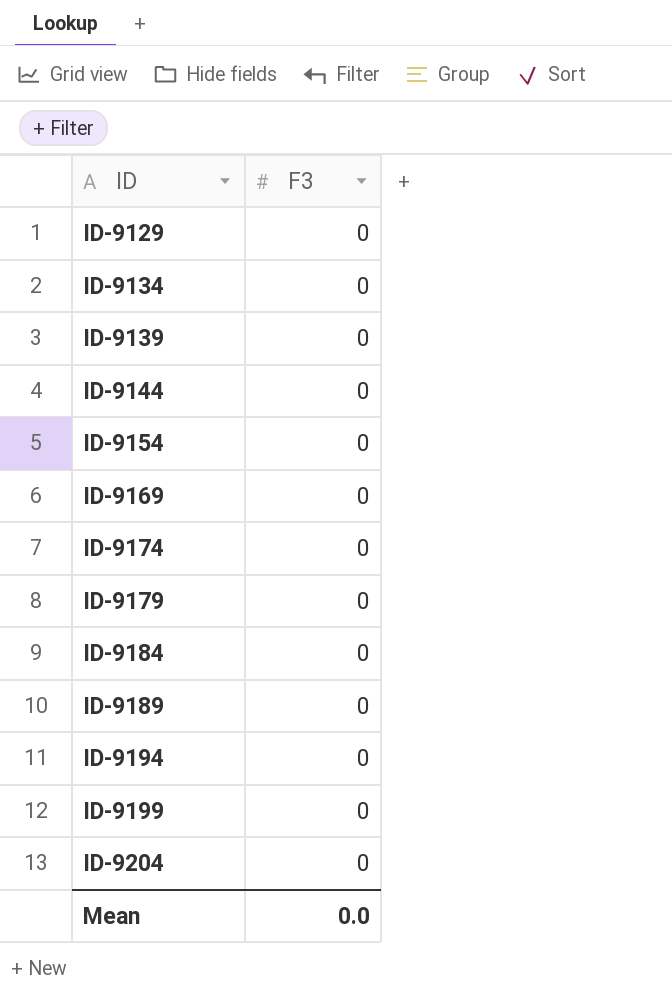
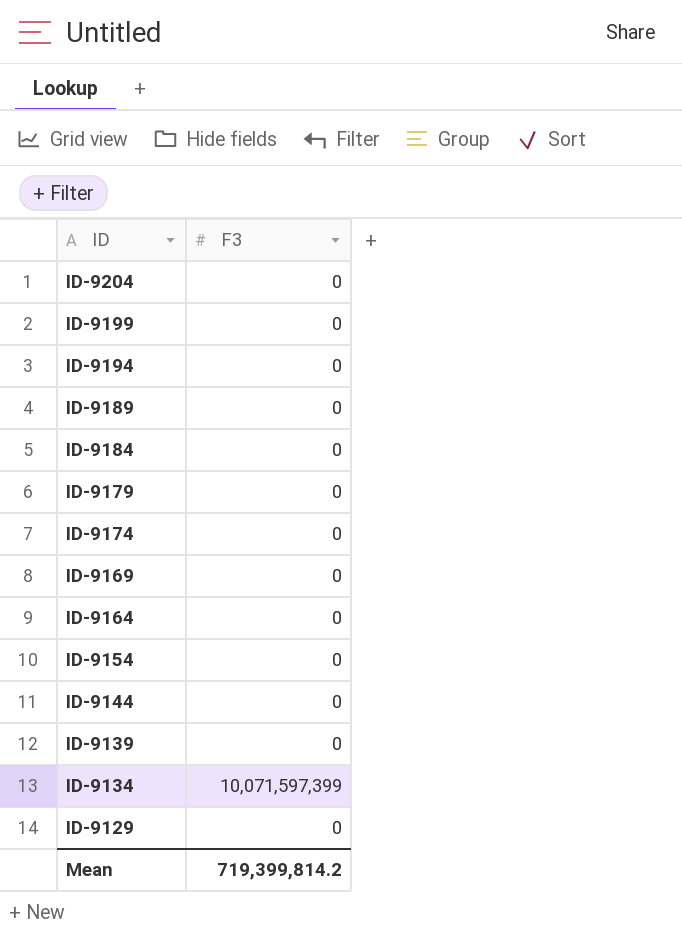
row order: ID ascending -> ID descending
row ID-9164: none -> 0
ID-9134 | F3: 0 -> 10,071,597,399
Mean | F3: 0.0 -> 719,399,814.2

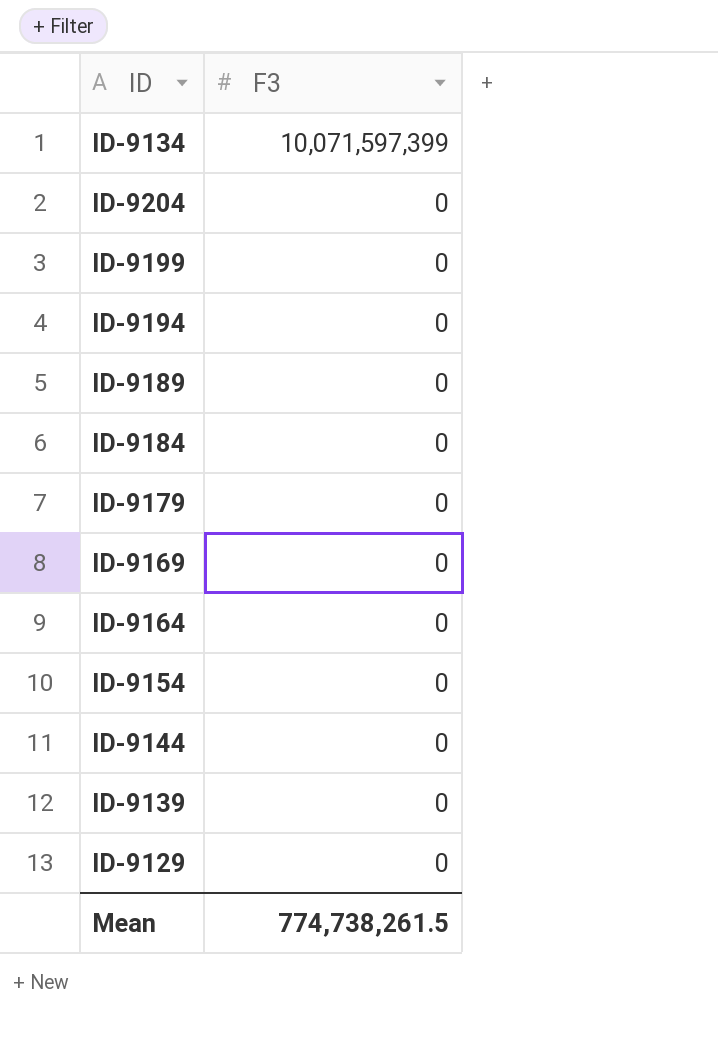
row order: ID descending -> F3 descending
row ID-9174: 0 -> none
Mean | F3: 719,399,814.2 -> 774,738,261.5

